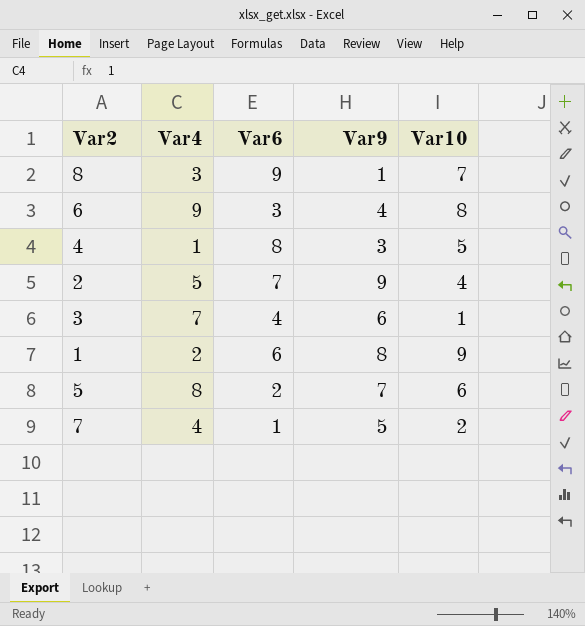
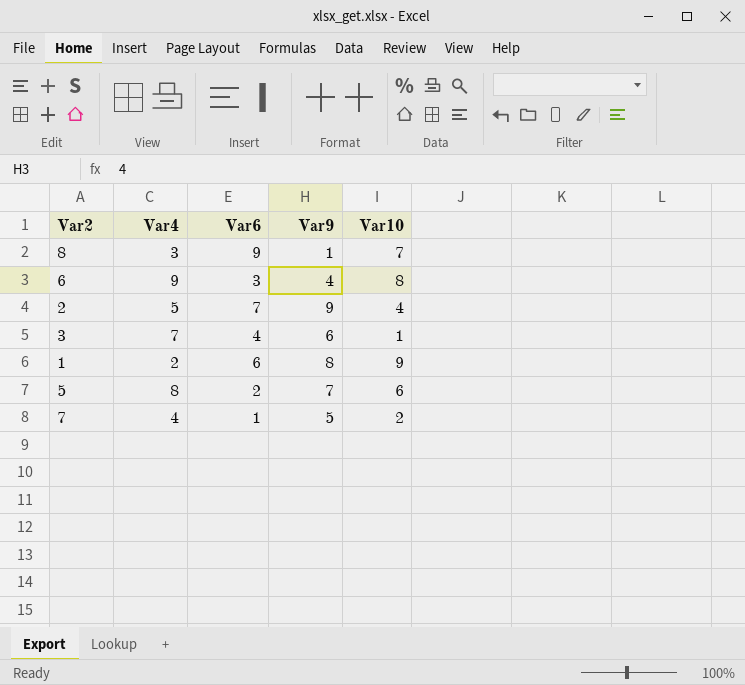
row 4: 1 | 8 | 3 | 5 -> none

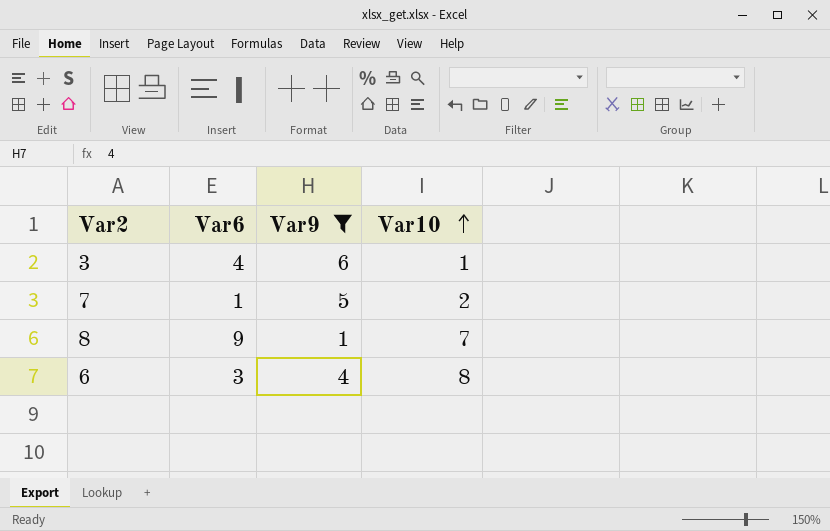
filter: none -> Var9 <= 6
row order: none -> Var10 ascending
column Var4 | position: 2 -> none

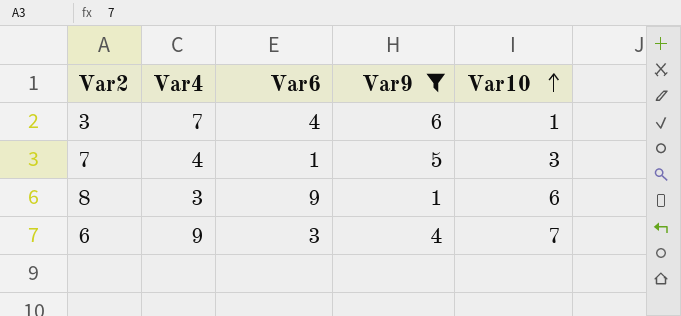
column Var4 | position: none -> 2
7 | Var10: 2 -> 3
8 | Var10: 7 -> 6
6 | Var10: 8 -> 7

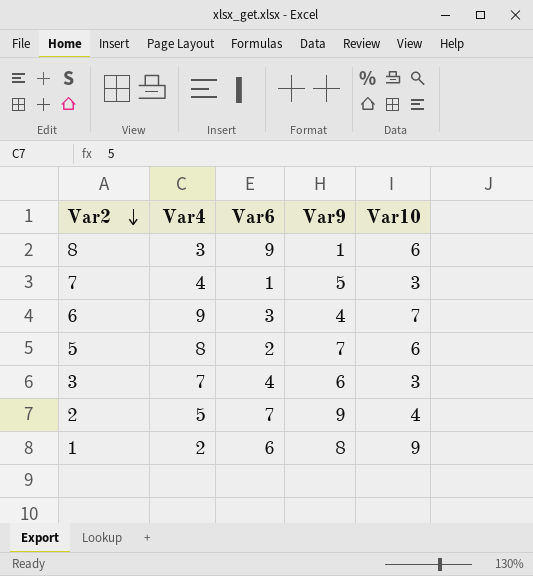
filter: Var9 <= 6 -> none
row order: Var10 ascending -> Var2 descending
3 | Var10: 1 -> 3

